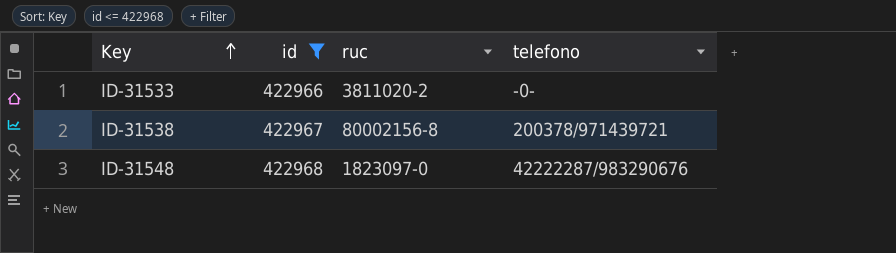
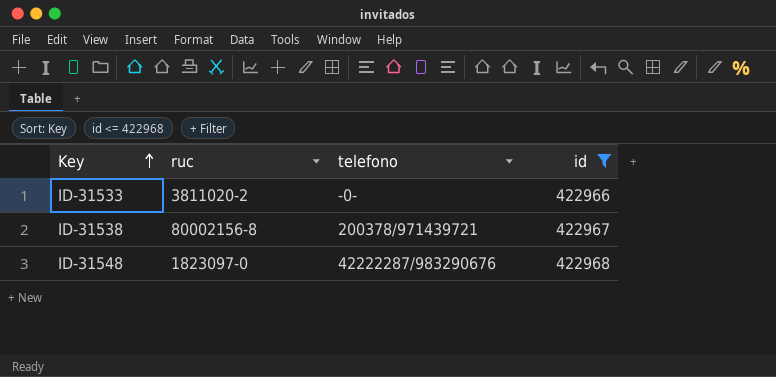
column id | position: 2 -> 4

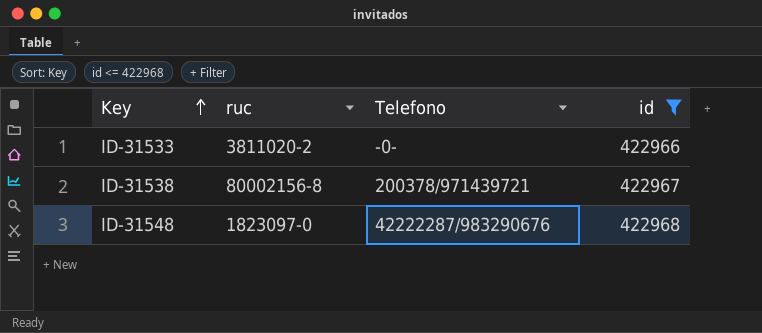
column name: telefono -> Telefono

